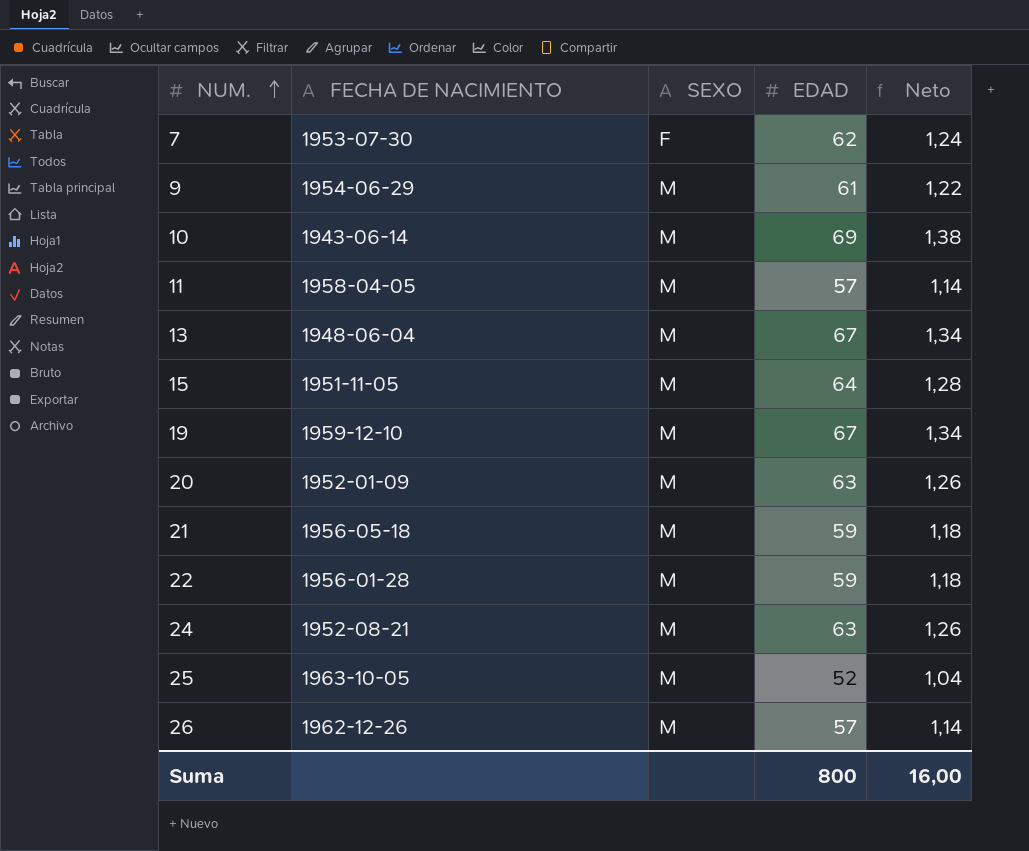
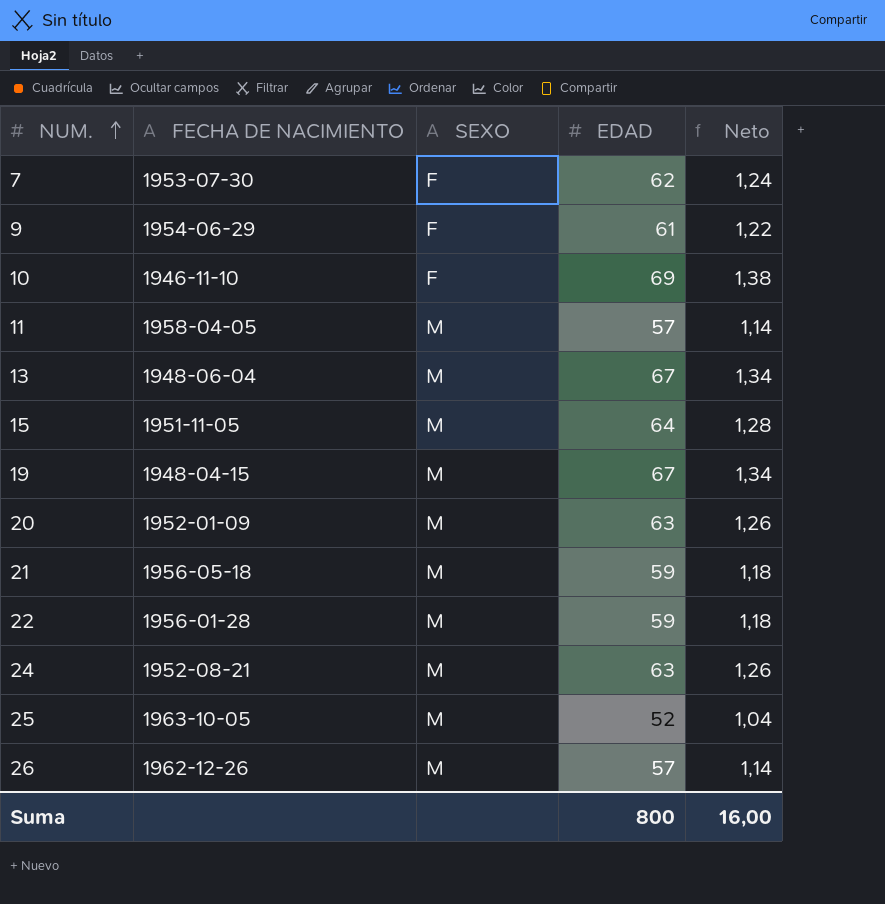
9 | SEXO: M -> F
10 | FECHA DE NACIMIENTO: 1943-06-14 -> 1946-11-10
10 | SEXO: M -> F
19 | FECHA DE NACIMIENTO: 1959-12-10 -> 1948-04-15

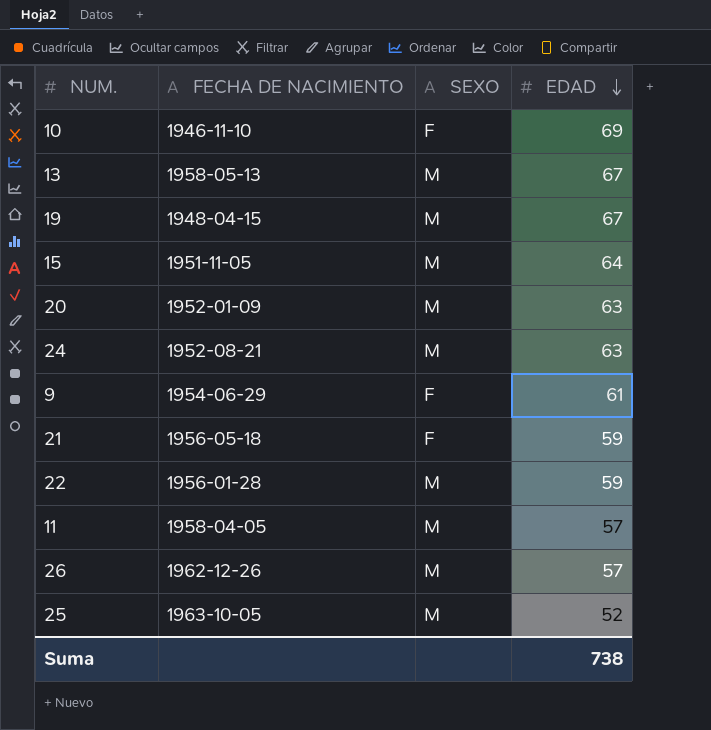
row order: NUM. ascending -> EDAD descending
column Neto | formula: [EDAD] * 0,02 -> none
row 7: 1953-07-30 | F | 62 | 1,24 -> none
13 | FECHA DE NACIMIENTO: 1948-06-04 -> 1958-05-13
21 | SEXO: M -> F
Suma | EDAD: 800 -> 738

